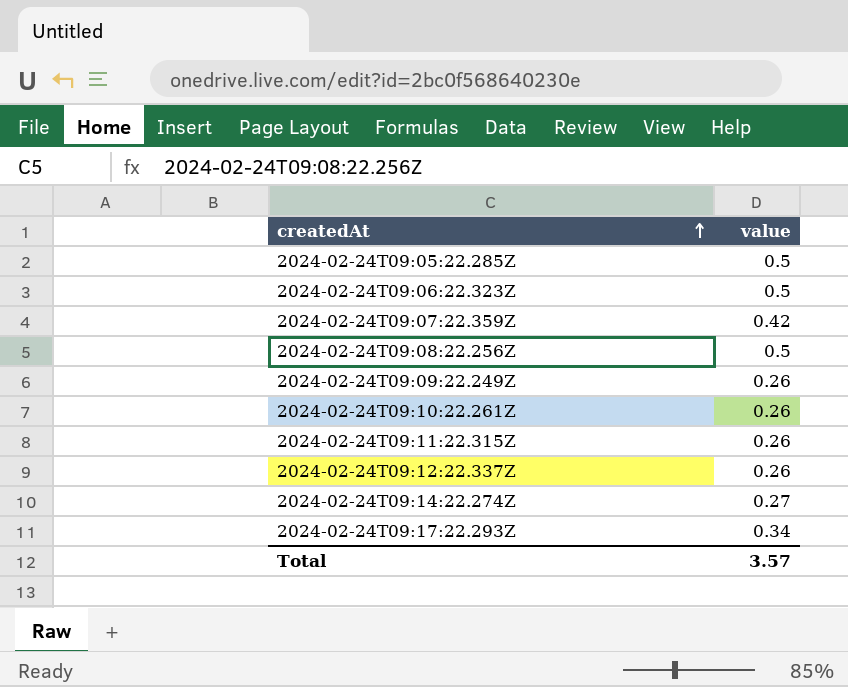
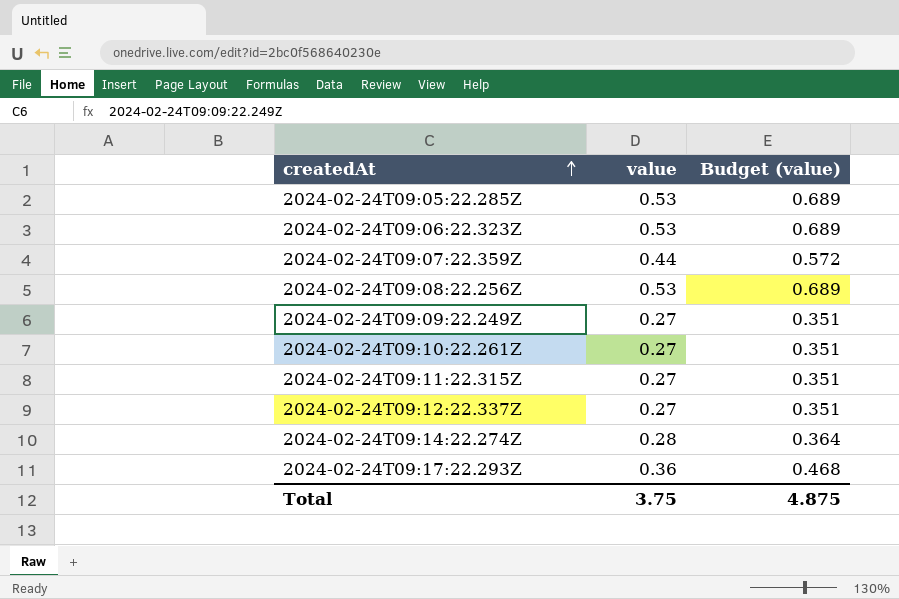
column Budget (value) | formula: none -> [value] * 1.3
2024-02-24T09:05:22.285Z | value: 0.5 -> 0.53
2024-02-24T09:06:22.323Z | value: 0.5 -> 0.53
2024-02-24T09:07:22.359Z | value: 0.42 -> 0.44
2024-02-24T09:08:22.256Z | value: 0.5 -> 0.53
2024-02-24T09:09:22.249Z | value: 0.26 -> 0.27
2024-02-24T09:10:22.261Z | value: 0.26 -> 0.27
2024-02-24T09:11:22.315Z | value: 0.26 -> 0.27
2024-02-24T09:12:22.337Z | value: 0.26 -> 0.27
2024-02-24T09:14:22.274Z | value: 0.27 -> 0.28
2024-02-24T09:17:22.293Z | value: 0.34 -> 0.36
Total | value: 3.57 -> 3.75

